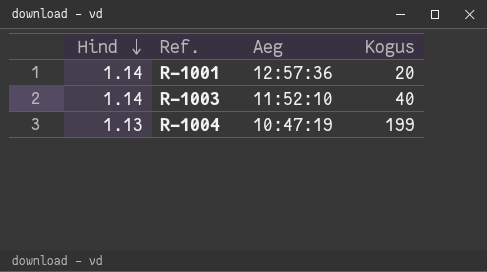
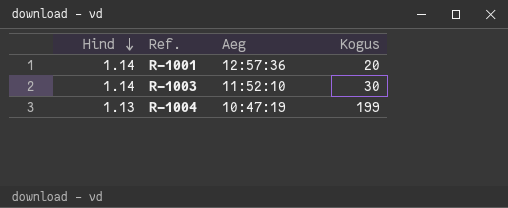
R-1003 | Kogus: 40 -> 30

